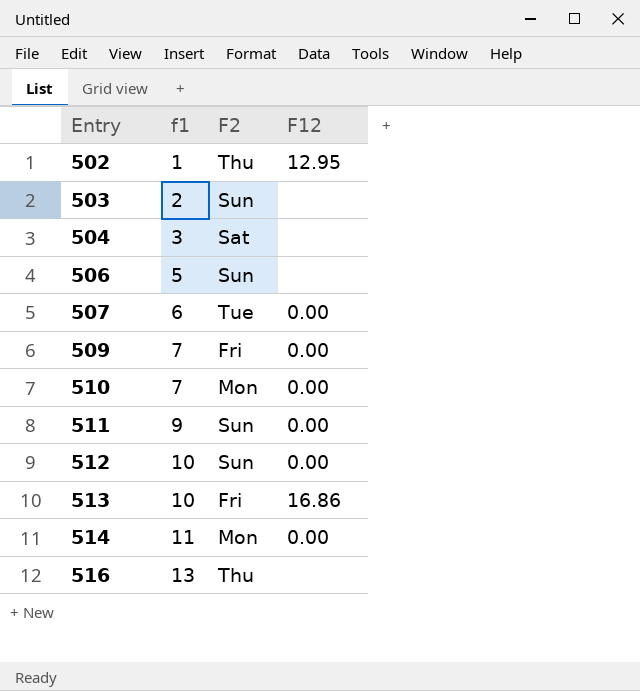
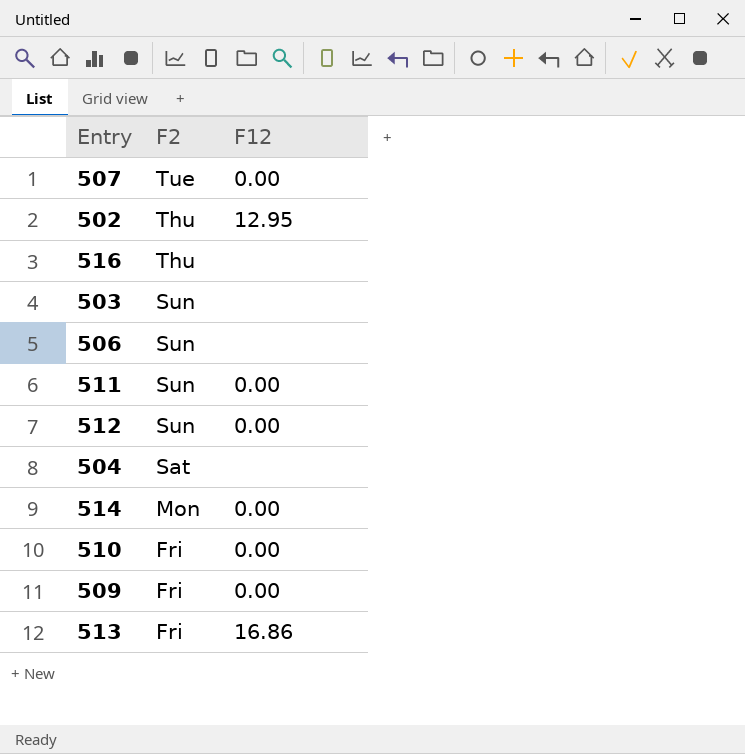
row order: Entry ascending -> F2 descending
column f1 | position: 2 -> none
510 | F2: Mon -> Fri

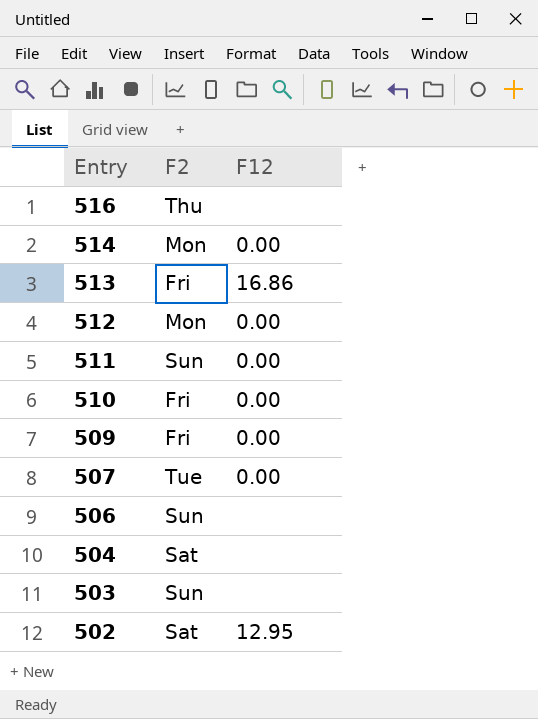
row order: F2 descending -> Entry descending
512 | F2: Sun -> Mon
502 | F2: Thu -> Sat

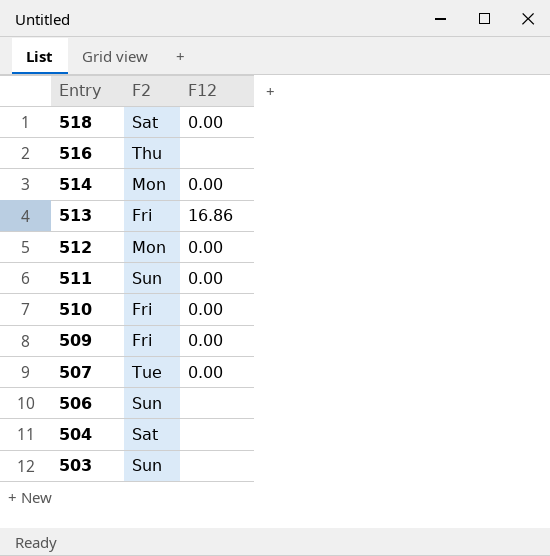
row 502: Sat | 12.95 -> none
row 518: none -> Sat | 0.00

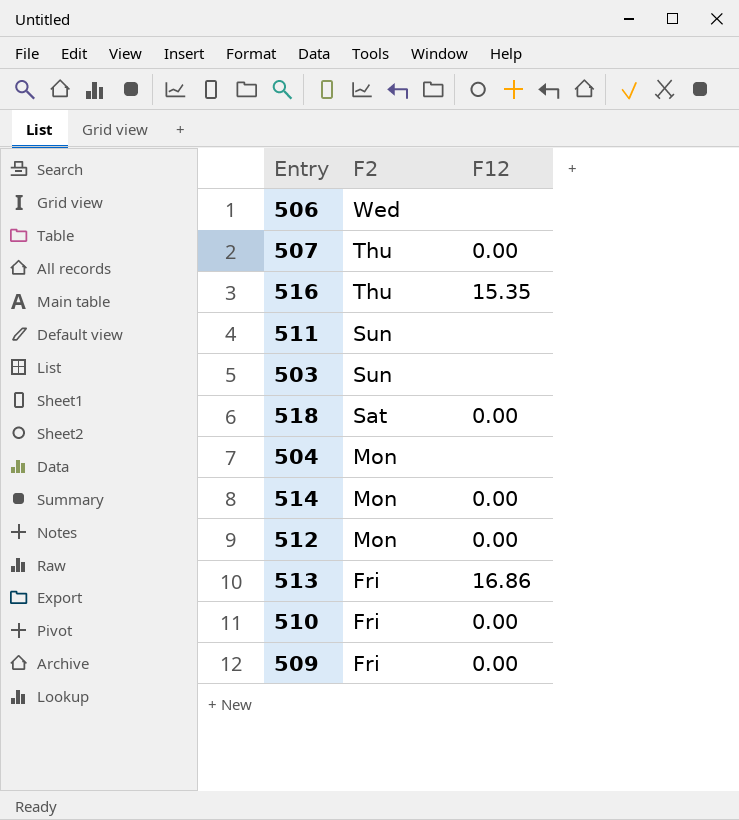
row order: Entry descending -> F2 descending
506 | F2: Sun -> Wed
507 | F2: Tue -> Thu
516 | F12: none -> 15.35
511 | F12: 0.00 -> none
504 | F2: Sat -> Mon

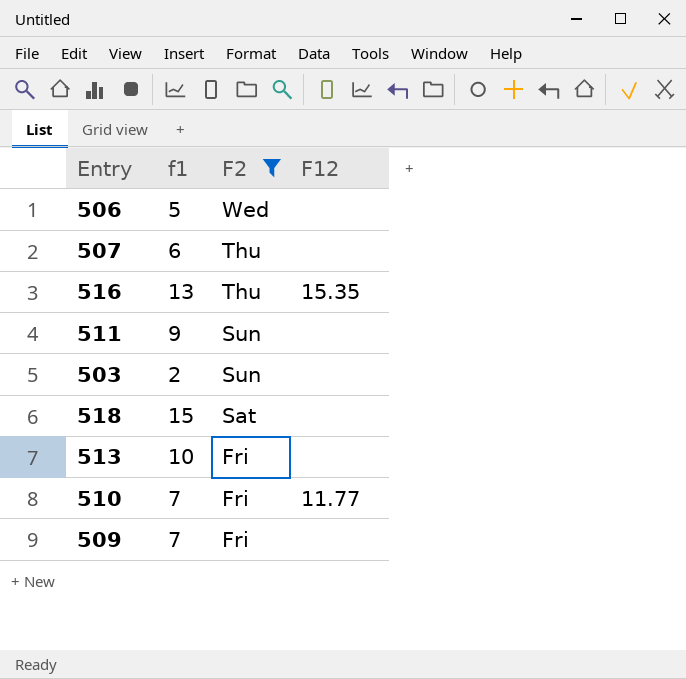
filter: none -> F2 != Mon
column f1 | position: none -> 2
507 | F12: 0.00 -> none
518 | F12: 0.00 -> none
513 | F12: 16.86 -> none
510 | F12: 0.00 -> 11.77
509 | F12: 0.00 -> none

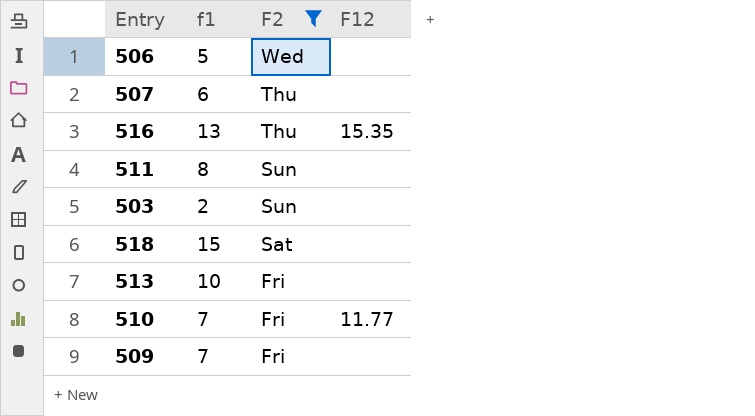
511 | f1: 9 -> 8

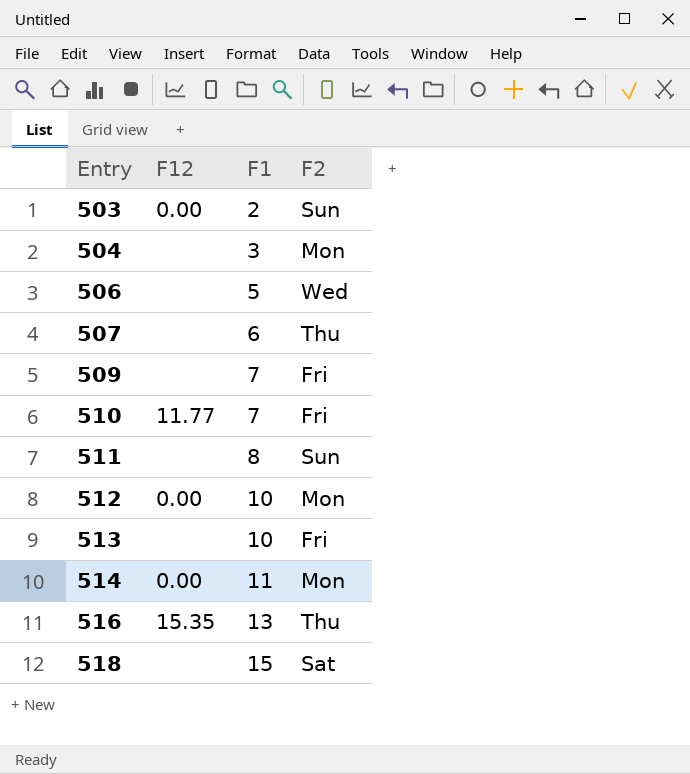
filter: F2 != Mon -> none
row order: F2 descending -> Entry ascending
column F12 | position: 4 -> 2
column name: f1 -> F1
503 | F12: none -> 0.00

